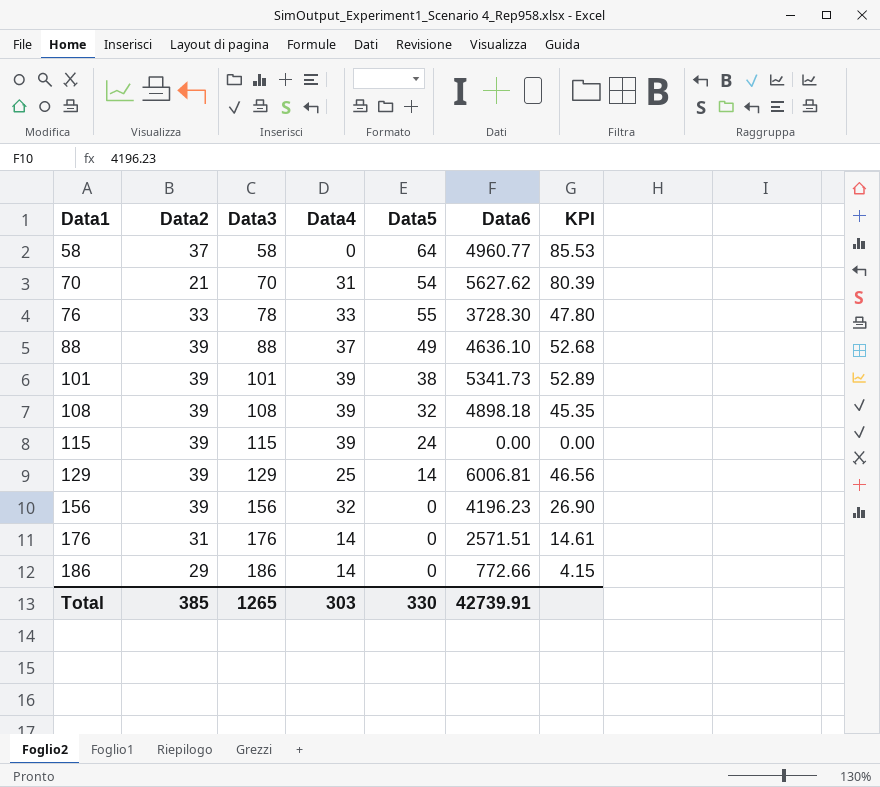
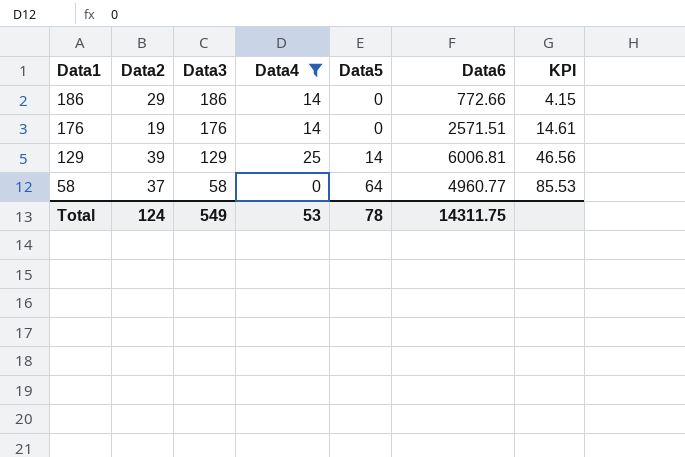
filter: none -> Data4 <= 25
row order: Data1 ascending -> Data1 descending
176 | Data2: 31 -> 19
Total | Data2: 385 -> 124
Total | Data3: 1265 -> 549
Total | Data4: 303 -> 53
Total | Data5: 330 -> 78
Total | Data6: 42739.91 -> 14311.75

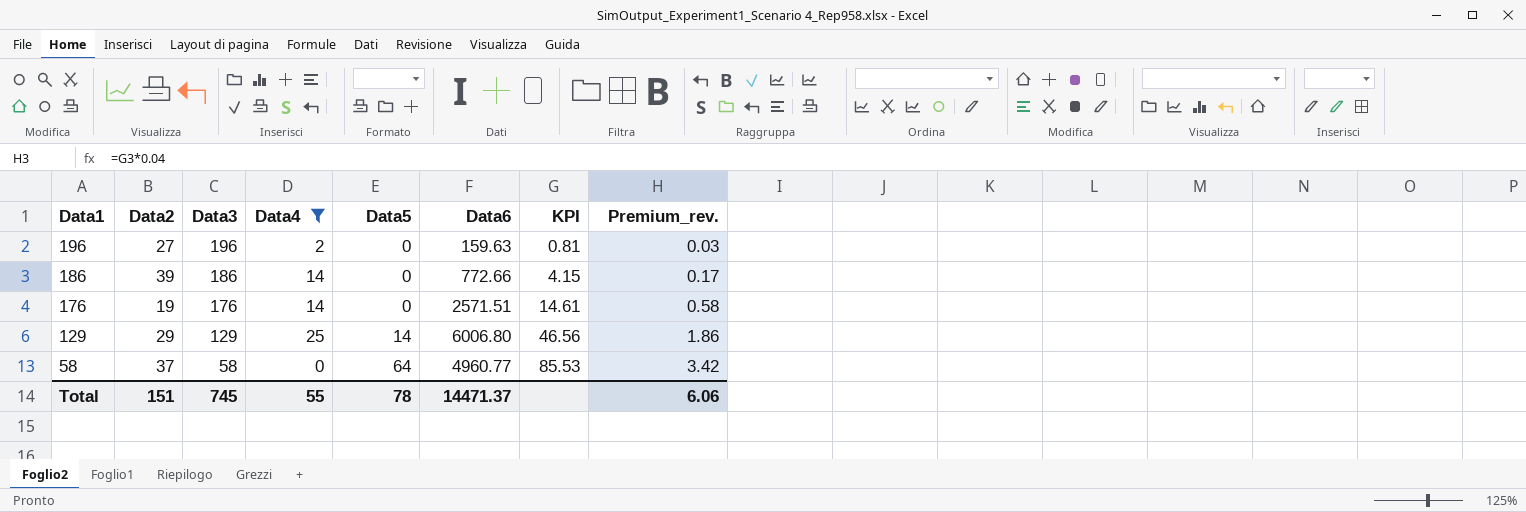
column Premium_rev. | formula: none -> [KPI] * 0.04
row 196: none -> 27 | 196 | 2 | 0 | 159.63 | 0.81 | 0.03
186 | Data2: 29 -> 39
129 | Data2: 39 -> 29
129 | Data6: 6006.81 -> 6006.80
Total | Data2: 124 -> 151
Total | Data3: 549 -> 745
Total | Data4: 53 -> 55
Total | Data6: 14311.75 -> 14471.37

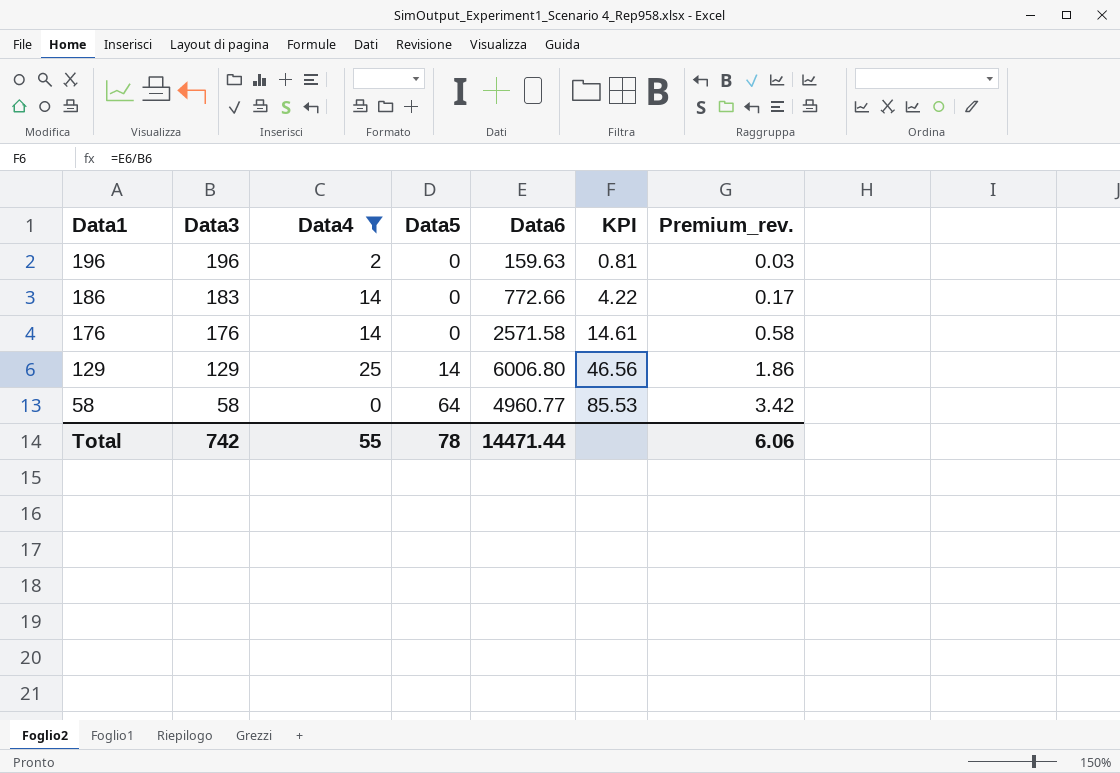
column Data2 | position: 2 -> none
186 | Data3: 186 -> 183
186 | KPI: 4.15 -> 4.22
176 | Data6: 2571.51 -> 2571.58
Total | Data3: 745 -> 742
Total | Data6: 14471.37 -> 14471.44

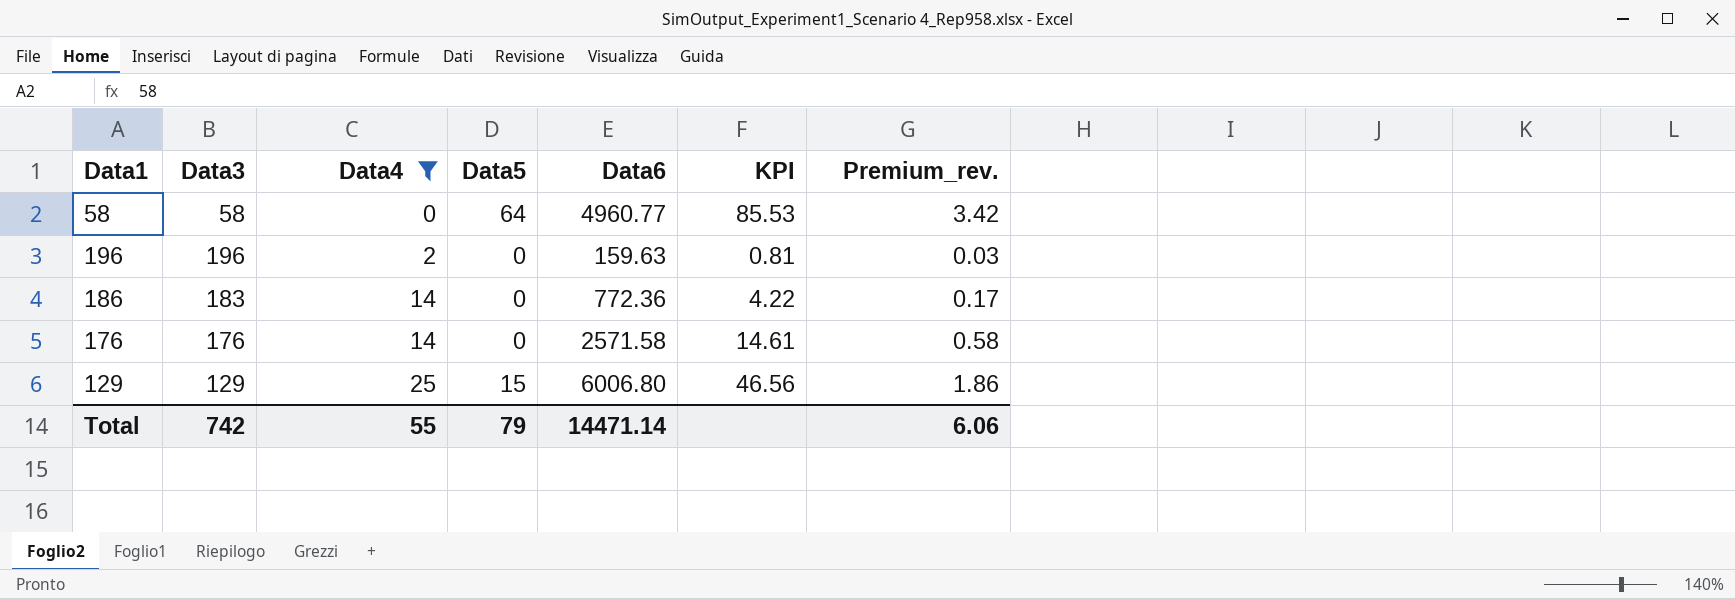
row order: Data1 descending -> Data4 ascending
186 | Data6: 772.66 -> 772.36
129 | Data5: 14 -> 15
Total | Data5: 78 -> 79
Total | Data6: 14471.44 -> 14471.14

